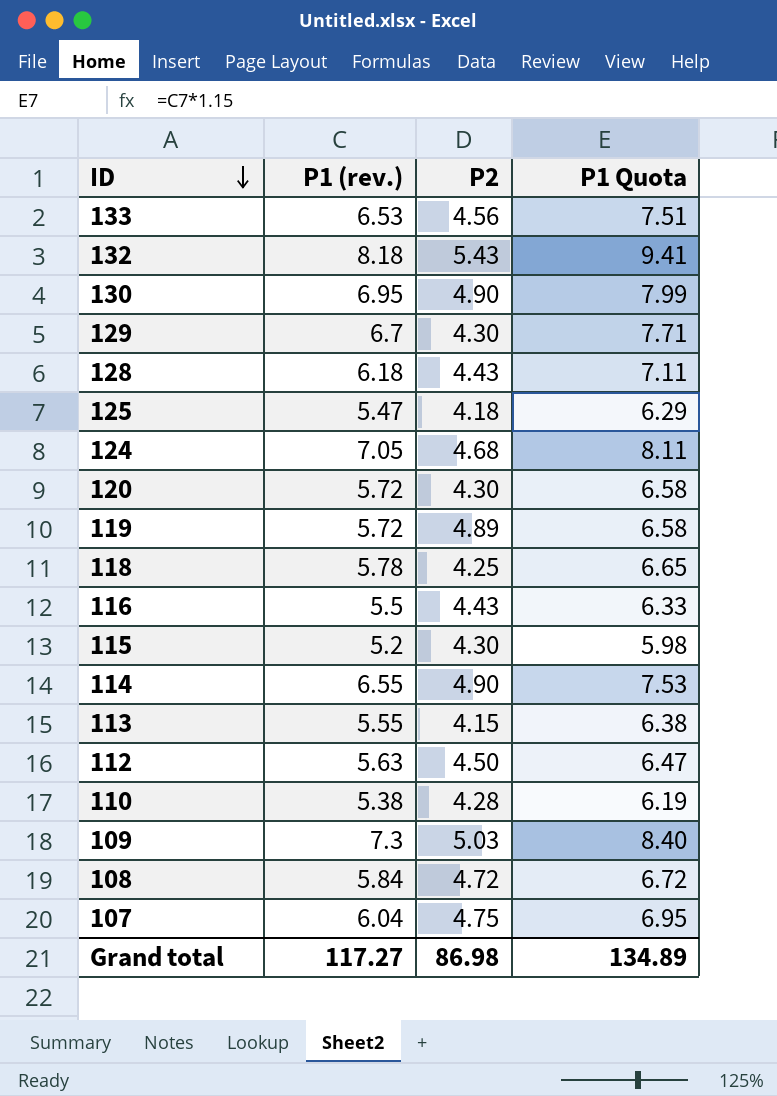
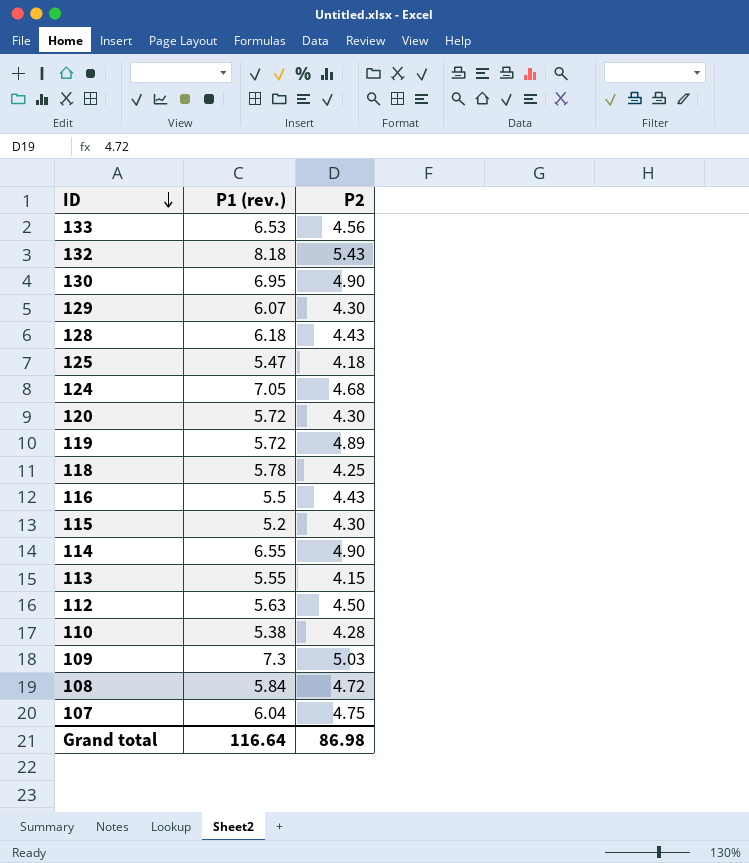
column P1 Quota | formula: [P1 (rev.)] * 1.15 -> none
129 | P1 (rev.): 6.7 -> 6.07
Grand total | P1 (rev.): 117.27 -> 116.64

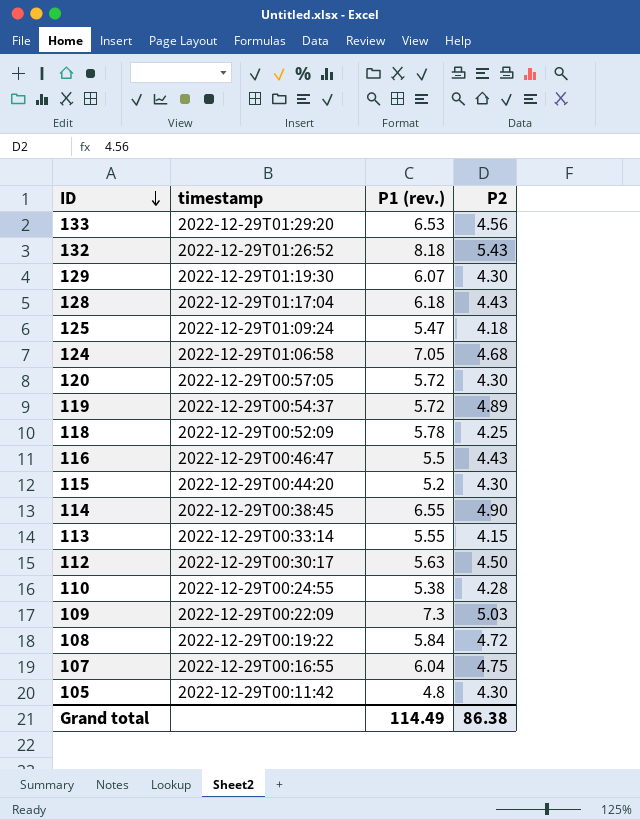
column timestamp | position: none -> 2
row 130: 6.95 | 4.90 -> none
row 105: none -> 2022-12-29T00:11:42 | 4.8 | 4.30
Grand total | P1 (rev.): 116.64 -> 114.49
Grand total | P2: 86.98 -> 86.38

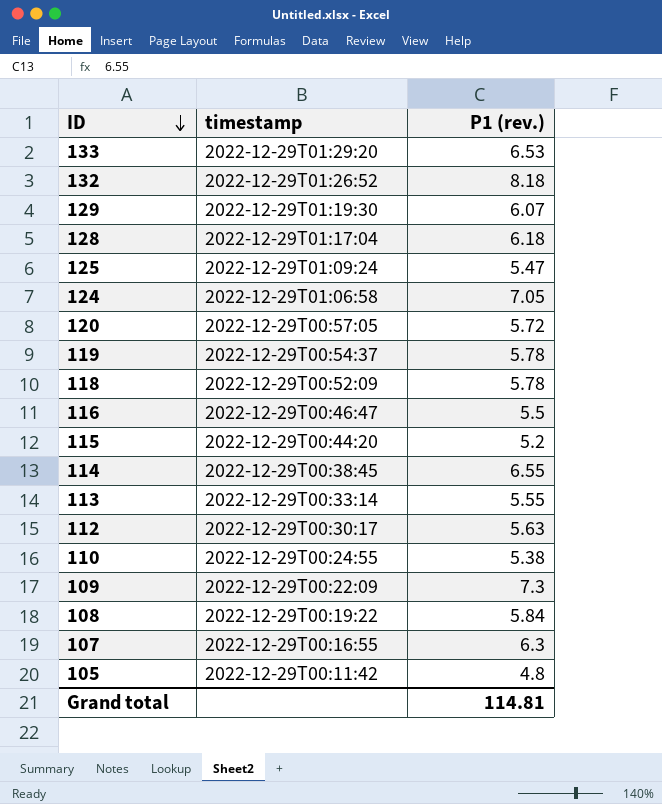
column P2 | position: 4 -> none
119 | P1 (rev.): 5.72 -> 5.78
107 | P1 (rev.): 6.04 -> 6.3
Grand total | P1 (rev.): 114.49 -> 114.81

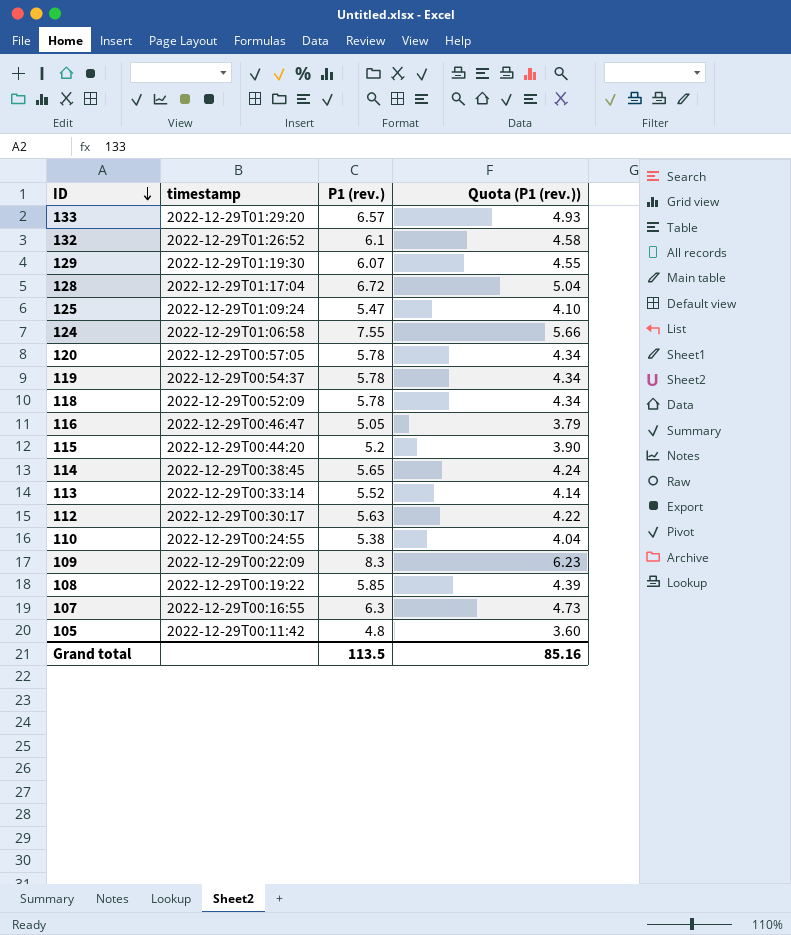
column Quota (P1 (rev.)) | formula: none -> [P1 (rev.)] * 0.75
133 | P1 (rev.): 6.53 -> 6.57
132 | P1 (rev.): 8.18 -> 6.1
128 | P1 (rev.): 6.18 -> 6.72
124 | P1 (rev.): 7.05 -> 7.55
120 | P1 (rev.): 5.72 -> 5.78
116 | P1 (rev.): 5.5 -> 5.05
114 | P1 (rev.): 6.55 -> 5.65
113 | P1 (rev.): 5.55 -> 5.52
109 | P1 (rev.): 7.3 -> 8.3
108 | P1 (rev.): 5.84 -> 5.85
Grand total | P1 (rev.): 114.81 -> 113.5

